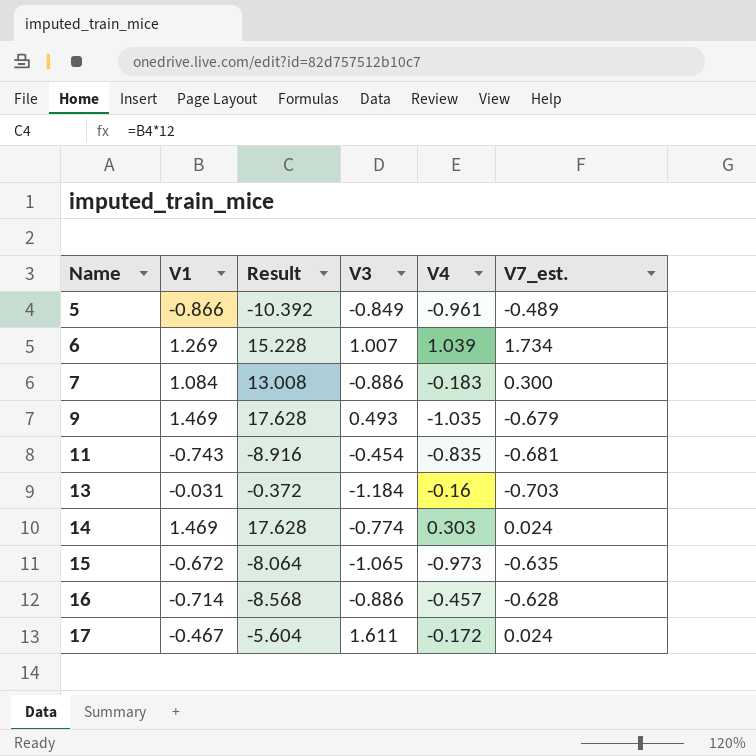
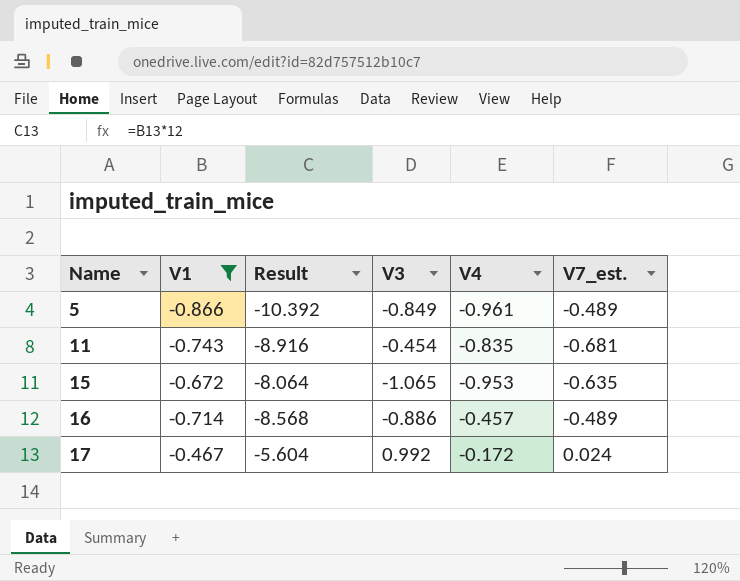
filter: none -> V1 <= -0.467
15 | V4: -0.973 -> -0.953
16 | V7_est.: -0.628 -> -0.489
17 | V3: 1.611 -> 0.992

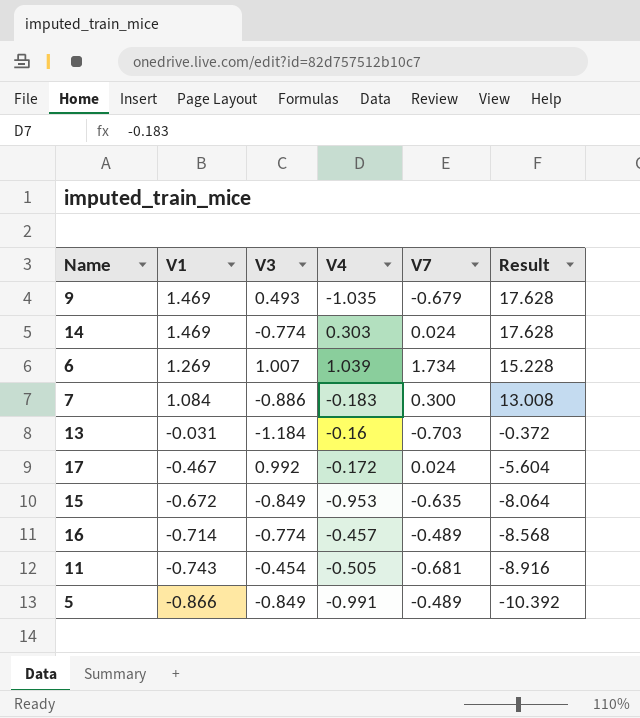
filter: V1 <= -0.467 -> none
row order: Name ascending -> V1 descending
column name: V7_est. -> V7
column Result | position: 3 -> 6
15 | V3: -1.065 -> -0.849
16 | V3: -0.886 -> -0.774
11 | V4: -0.835 -> -0.505
5 | V4: -0.961 -> -0.991

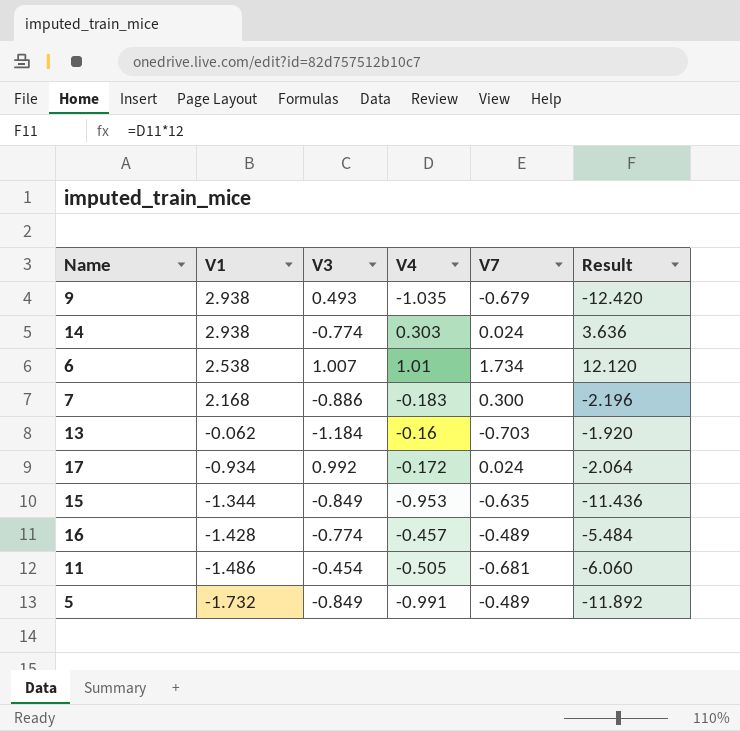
column Result | formula: [V1] * 12 -> [V4] * 12
9 | V1: 1.469 -> 2.938
14 | V1: 1.469 -> 2.938
6 | V1: 1.269 -> 2.538
6 | V4: 1.039 -> 1.01
7 | V1: 1.084 -> 2.168
13 | V1: -0.031 -> -0.062
17 | V1: -0.467 -> -0.934
15 | V1: -0.672 -> -1.344
16 | V1: -0.714 -> -1.428
11 | V1: -0.743 -> -1.486
5 | V1: -0.866 -> -1.732

